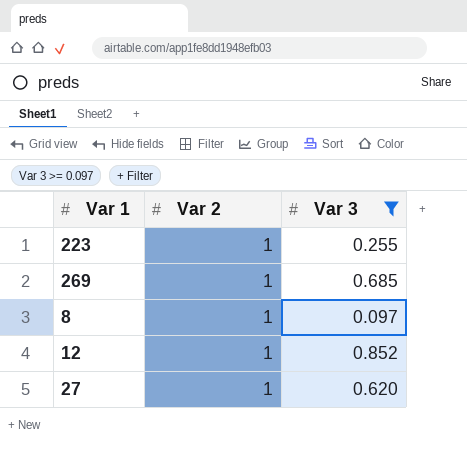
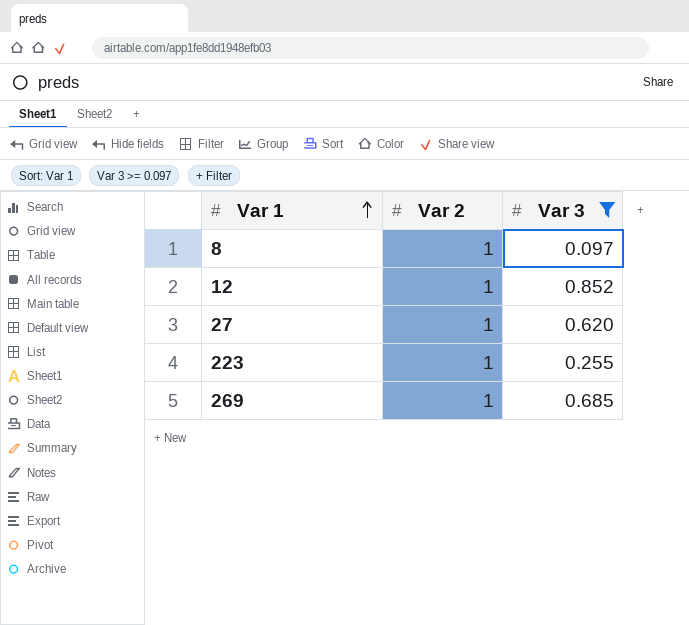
row order: none -> Var 1 ascending

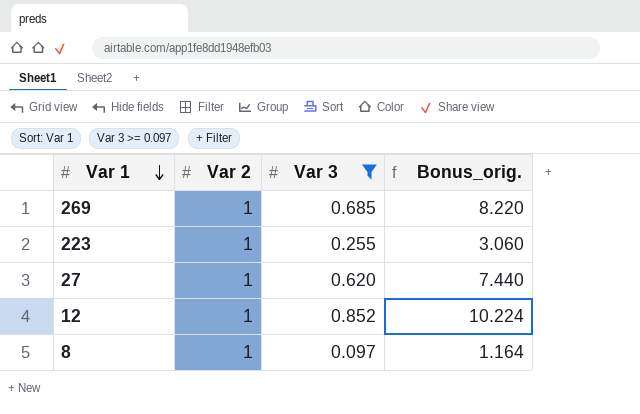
row order: Var 1 ascending -> Var 1 descending
column Bonus_orig. | formula: none -> [Var 3] * 12

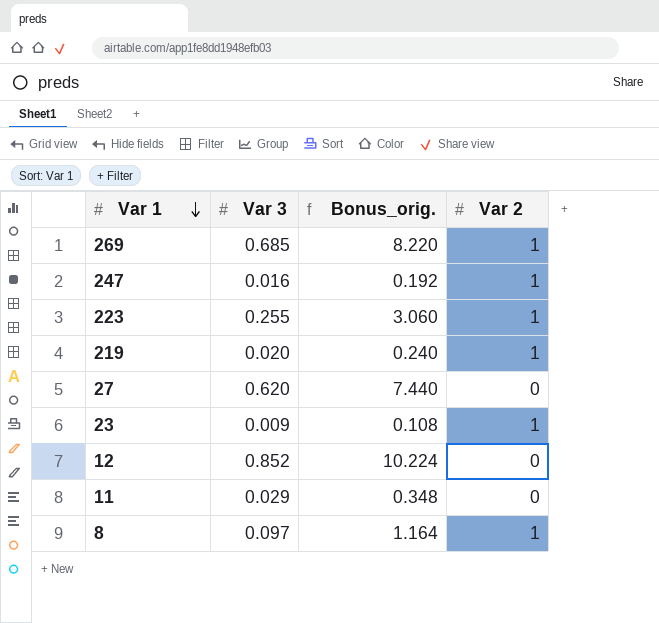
filter: Var 3 >= 0.097 -> none
column Var 2 | position: 2 -> 4
27 | Var 2: 1 -> 0
12 | Var 2: 1 -> 0

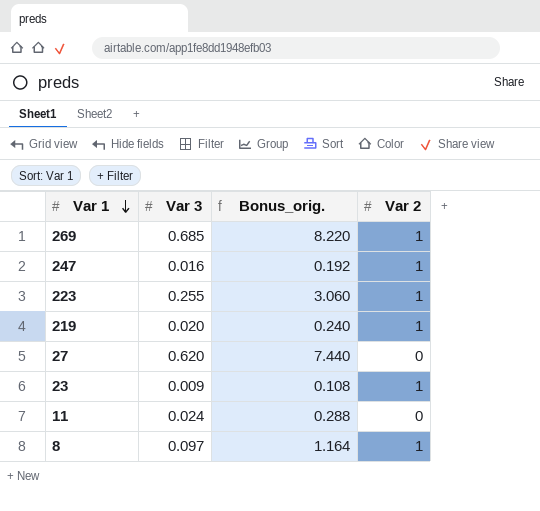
row 12: 0.852 | 10.224 | 0 -> none
11 | Var 3: 0.029 -> 0.024
11 | Bonus_orig.: 0.348 -> 0.288

